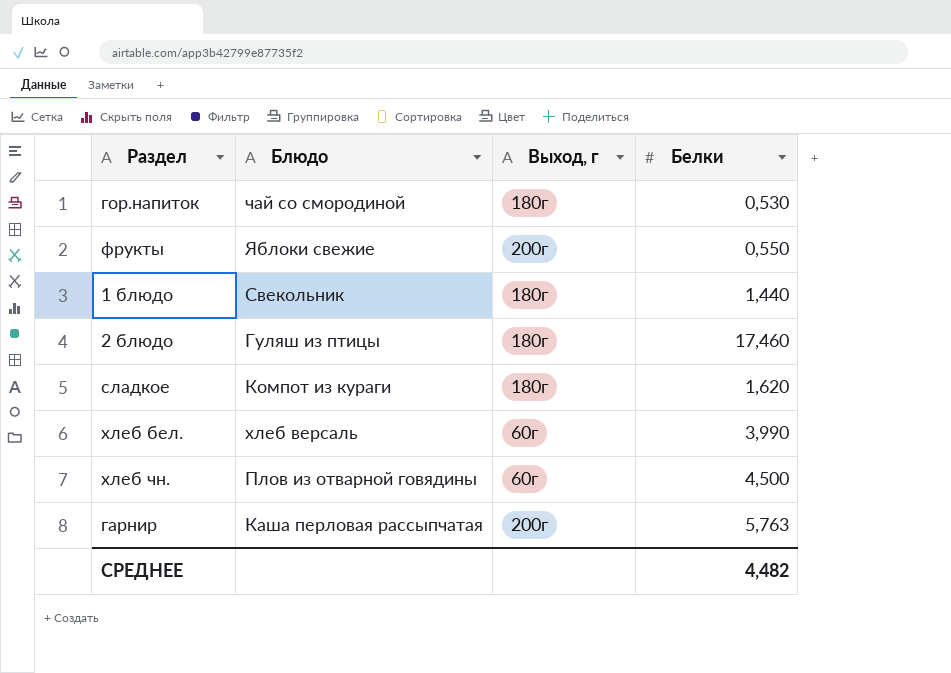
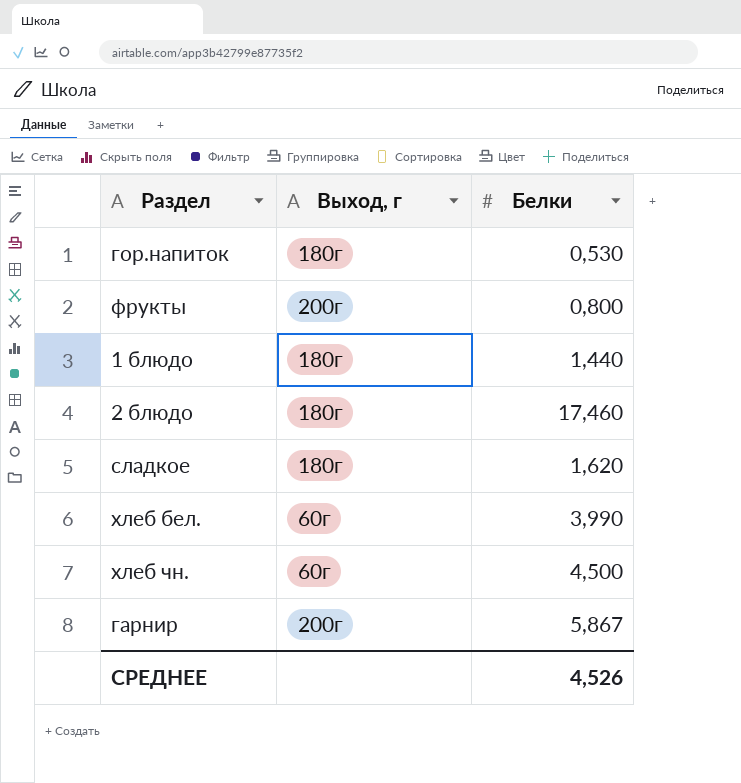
column Блюдо | position: 2 -> none
фрукты | Белки: 0,550 -> 0,800
гарнир | Белки: 5,763 -> 5,867
СРЕДНЕЕ | Белки: 4,482 -> 4,526

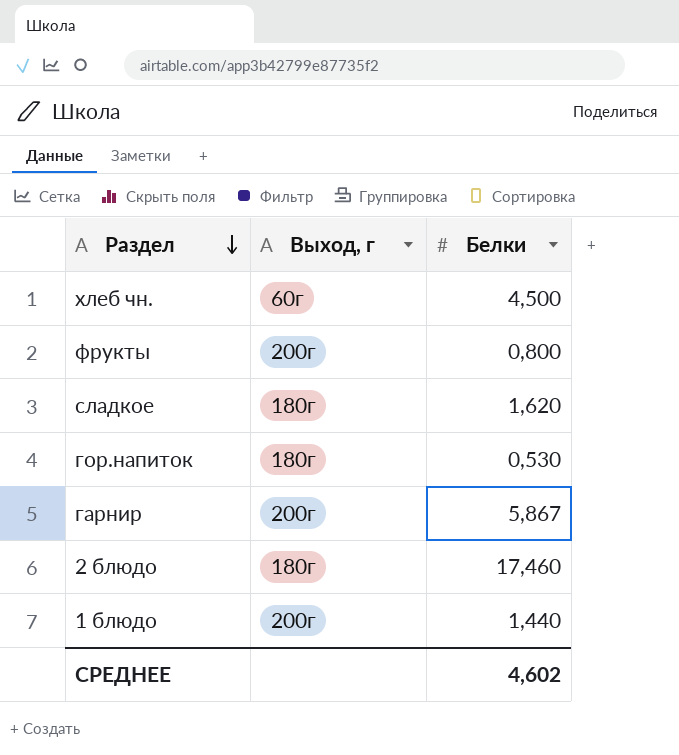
row order: none -> Раздел descending
row хлеб бел.: 60г | 3,990 -> none
1 блюдо | Выход, г: 180г -> 200г
СРЕДНЕЕ | Белки: 4,526 -> 4,602

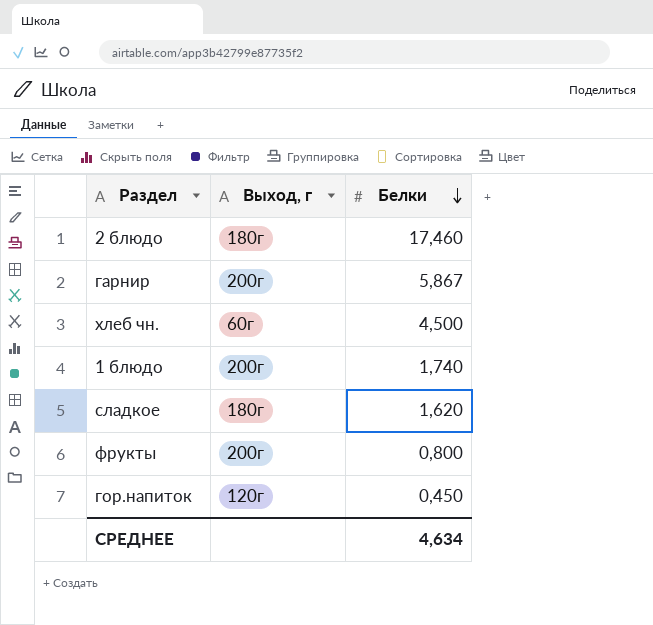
row order: Раздел descending -> Белки descending
1 блюдо | Белки: 1,440 -> 1,740
гор.напиток | Выход, г: 180г -> 120г
гор.напиток | Белки: 0,530 -> 0,450
СРЕДНЕЕ | Белки: 4,602 -> 4,634

